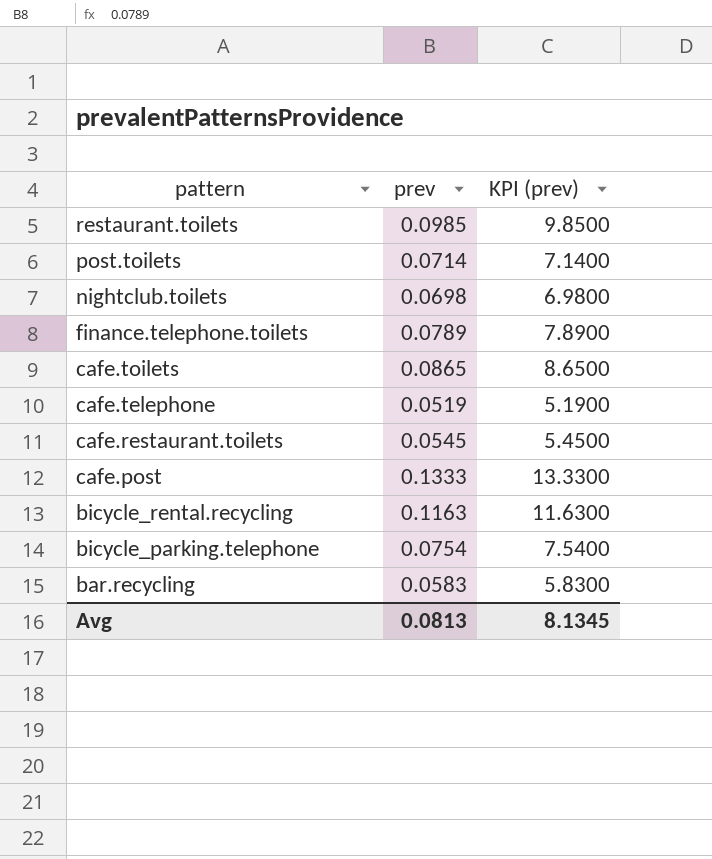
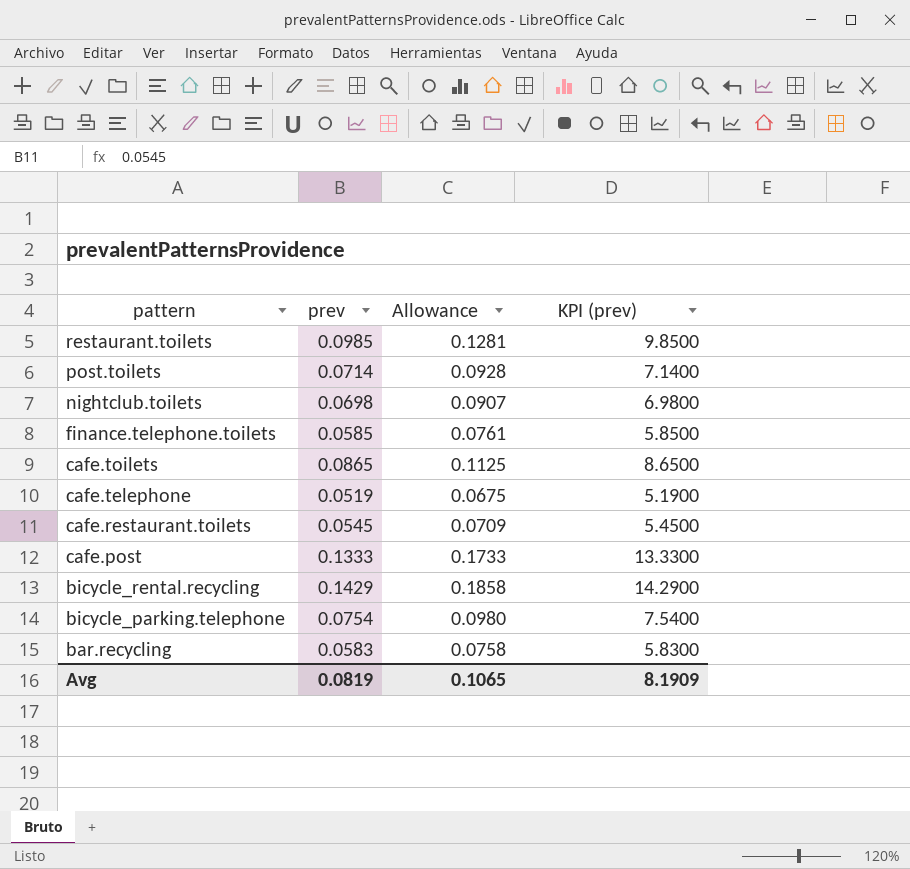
column Allowance | formula: none -> [prev] * 1.3
finance.telephone.toilets | prev: 0.0789 -> 0.0585
finance.telephone.toilets | KPI (prev): 7.8900 -> 5.8500
bicycle_rental.recycling | prev: 0.1163 -> 0.1429
bicycle_rental.recycling | KPI (prev): 11.6300 -> 14.2900
Avg | prev: 0.0813 -> 0.0819
Avg | KPI (prev): 8.1345 -> 8.1909

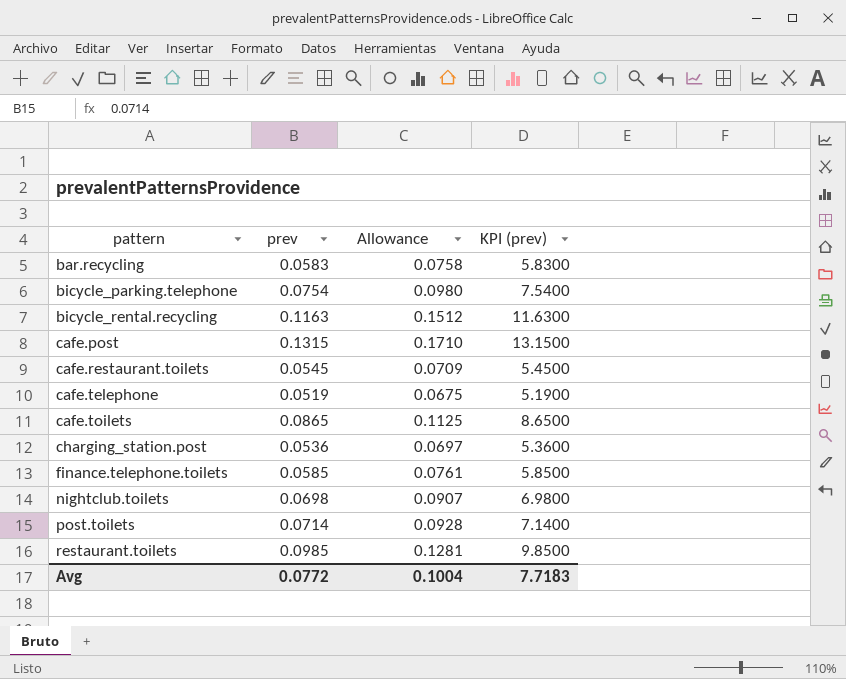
row order: pattern descending -> pattern ascending
bicycle_rental.recycling | prev: 0.1429 -> 0.1163
bicycle_rental.recycling | Allowance: 0.1858 -> 0.1512
bicycle_rental.recycling | KPI (prev): 14.2900 -> 11.6300
cafe.post | prev: 0.1333 -> 0.1315
cafe.post | Allowance: 0.1733 -> 0.1710
cafe.post | KPI (prev): 13.3300 -> 13.1500
row charging_station.post: none -> 0.0536 | 0.0697 | 5.3600
Avg | prev: 0.0819 -> 0.0772
Avg | Allowance: 0.1065 -> 0.1004
Avg | KPI (prev): 8.1909 -> 7.7183

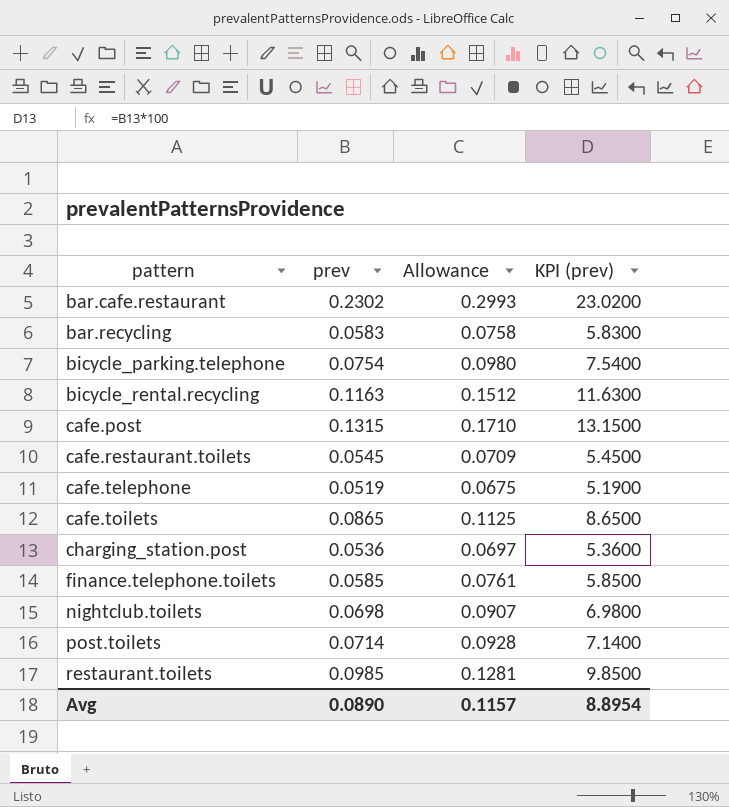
row bar.cafe.restaurant: none -> 0.2302 | 0.2993 | 23.0200
Avg | prev: 0.0772 -> 0.0890
Avg | Allowance: 0.1004 -> 0.1157
Avg | KPI (prev): 7.7183 -> 8.8954

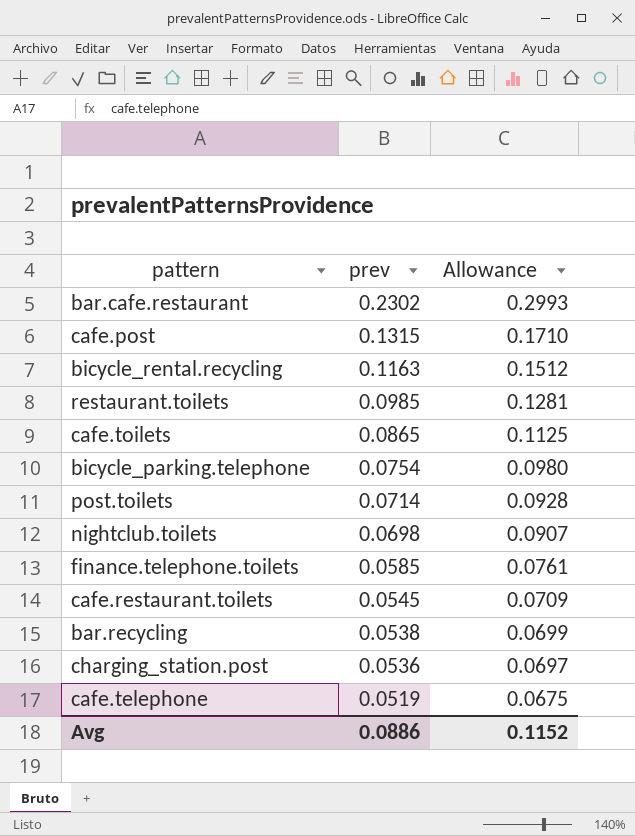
row order: pattern ascending -> prev descending
column KPI (prev) | formula: [prev] * 100 -> none
bar.recycling | prev: 0.0583 -> 0.0538
bar.recycling | Allowance: 0.0758 -> 0.0699
Avg | prev: 0.0890 -> 0.0886
Avg | Allowance: 0.1157 -> 0.1152

